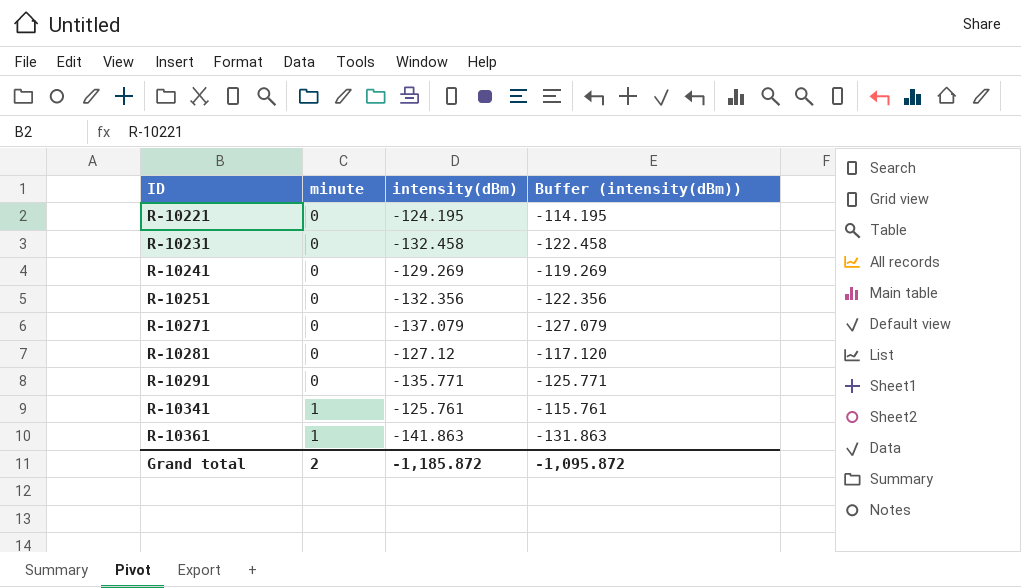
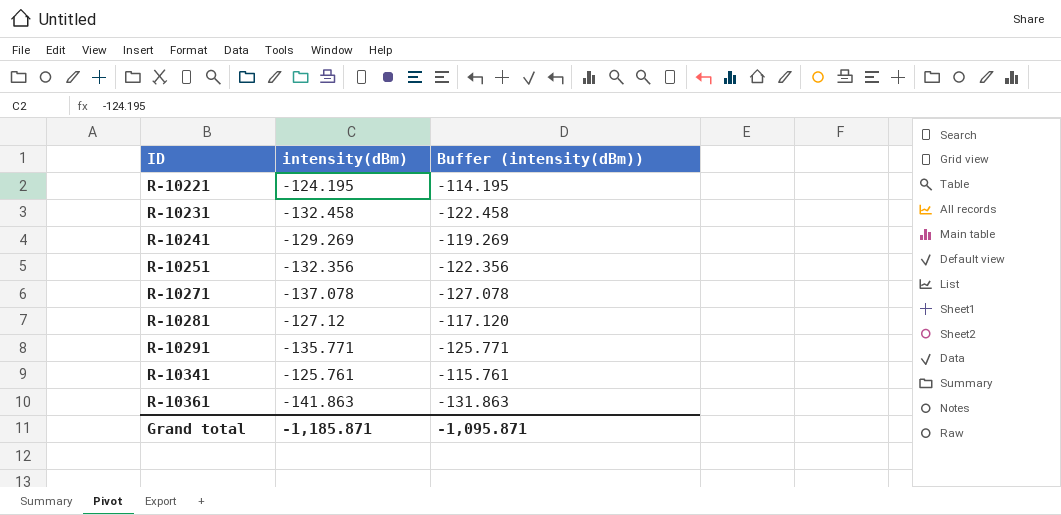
column minute | position: 2 -> none
R-10271 | intensity(dBm): -137.079 -> -137.078
R-10271 | Buffer (intensity(dBm)): -127.079 -> -127.078
Grand total | intensity(dBm): -1,185.872 -> -1,185.871
Grand total | Buffer (intensity(dBm)): -1,095.872 -> -1,095.871

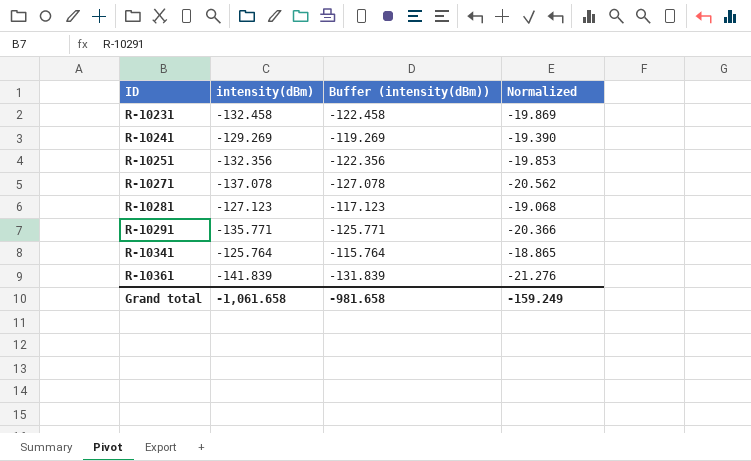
column Normalized | formula: none -> [intensity(dBm)] * 0.15
row R-10221: -124.195 | -114.195 -> none
R-10281 | intensity(dBm): -127.12 -> -127.123
R-10281 | Buffer (intensity(dBm)): -117.120 -> -117.123
R-10341 | intensity(dBm): -125.761 -> -125.764
R-10341 | Buffer (intensity(dBm)): -115.761 -> -115.764
R-10361 | intensity(dBm): -141.863 -> -141.839
R-10361 | Buffer (intensity(dBm)): -131.863 -> -131.839
Grand total | intensity(dBm): -1,185.871 -> -1,061.658
Grand total | Buffer (intensity(dBm)): -1,095.871 -> -981.658

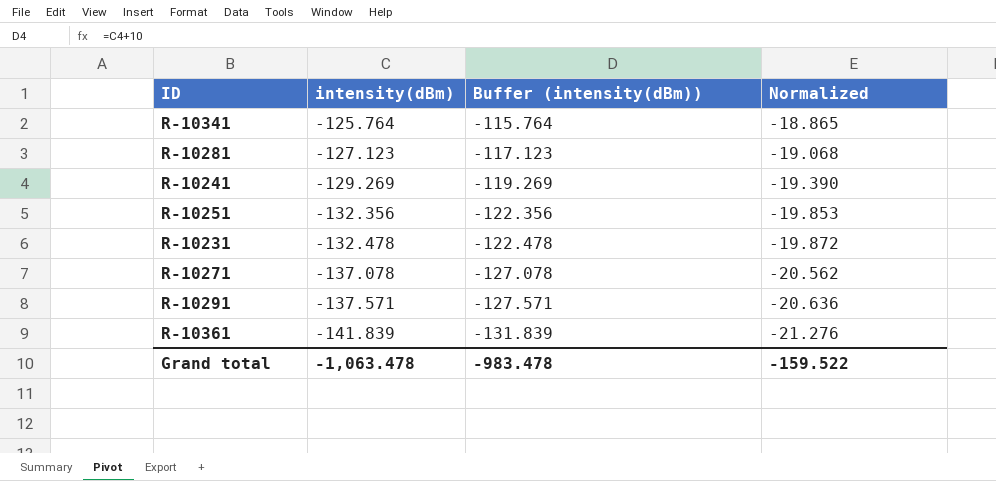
row order: ID ascending -> intensity(dBm) descending
R-10231 | intensity(dBm): -132.458 -> -132.478
R-10231 | Buffer (intensity(dBm)): -122.458 -> -122.478
R-10231 | Normalized: -19.869 -> -19.872
R-10291 | intensity(dBm): -135.771 -> -137.571
R-10291 | Buffer (intensity(dBm)): -125.771 -> -127.571
R-10291 | Normalized: -20.366 -> -20.636
Grand total | intensity(dBm): -1,061.658 -> -1,063.478
Grand total | Buffer (intensity(dBm)): -981.658 -> -983.478
Grand total | Normalized: -159.249 -> -159.522

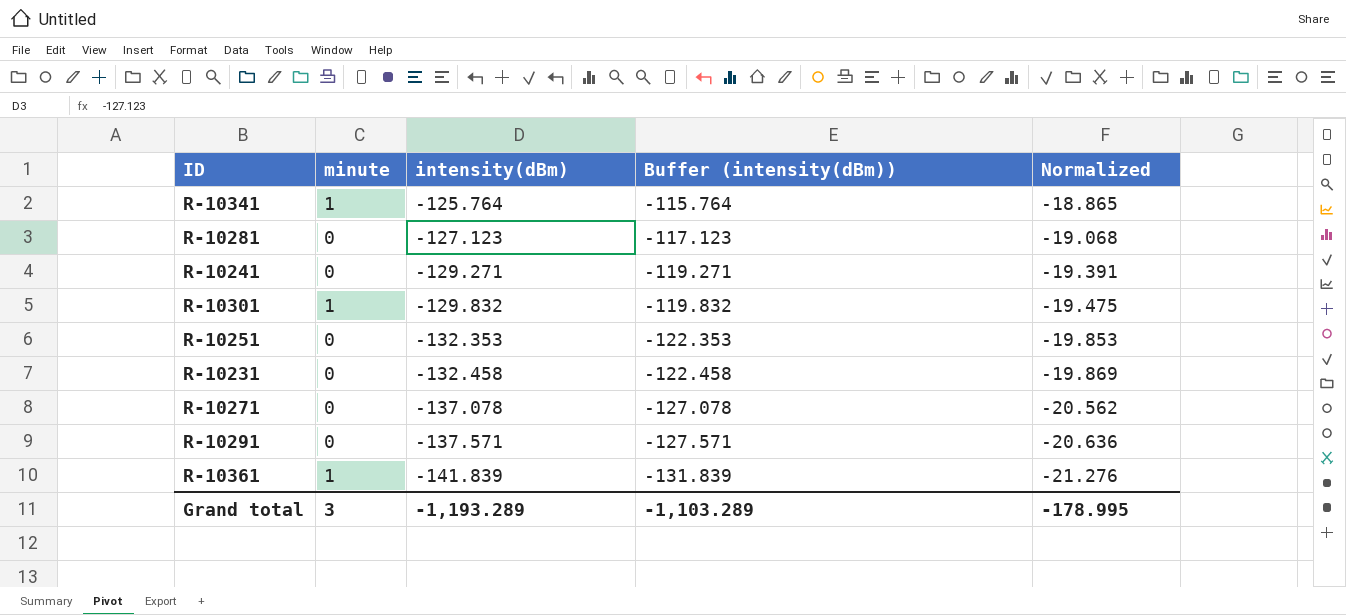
column minute | position: none -> 2
R-10241 | intensity(dBm): -129.269 -> -129.271
R-10241 | Buffer (intensity(dBm)): -119.269 -> -119.271
R-10241 | Normalized: -19.390 -> -19.391
row R-10301: none -> 1 | -129.832 | -119.832 | -19.475
R-10251 | intensity(dBm): -132.356 -> -132.353
R-10251 | Buffer (intensity(dBm)): -122.356 -> -122.353
R-10231 | intensity(dBm): -132.478 -> -132.458
R-10231 | Buffer (intensity(dBm)): -122.478 -> -122.458
R-10231 | Normalized: -19.872 -> -19.869
Grand total | intensity(dBm): -1,063.478 -> -1,193.289
Grand total | Buffer (intensity(dBm)): -983.478 -> -1,103.289
Grand total | Normalized: -159.522 -> -178.995

